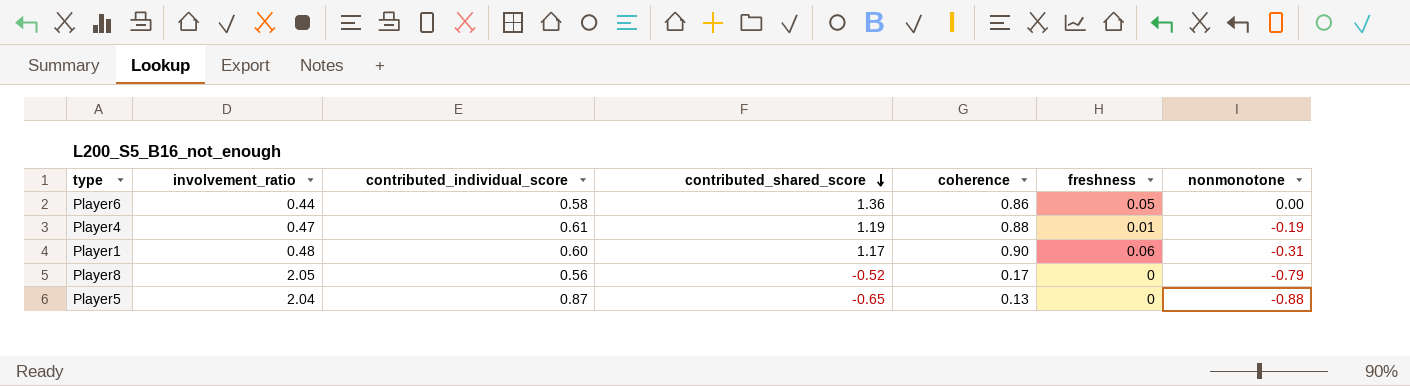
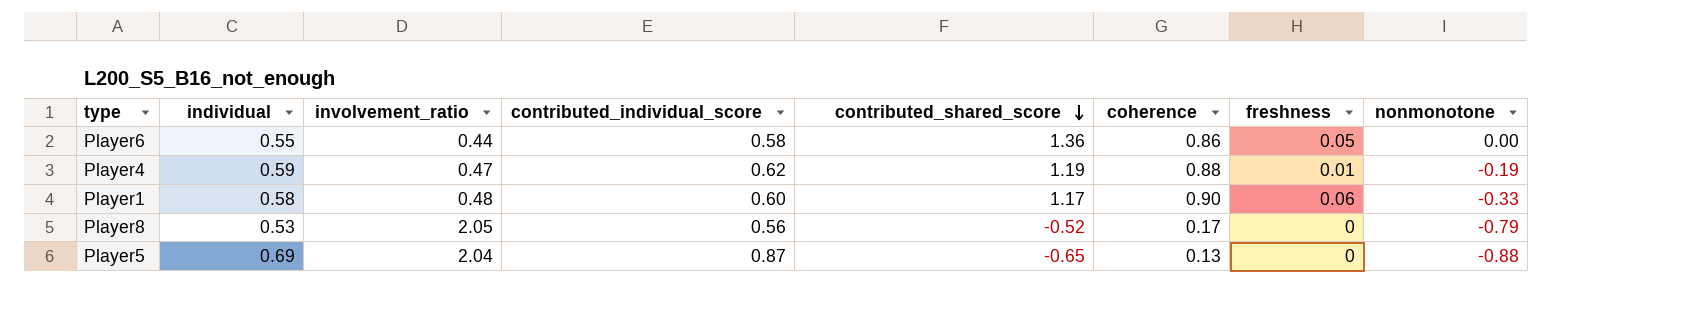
column individual | position: none -> 2
Player4 | contributed_individual_score: 0.61 -> 0.62
Player1 | nonmonotone: -0.31 -> -0.33

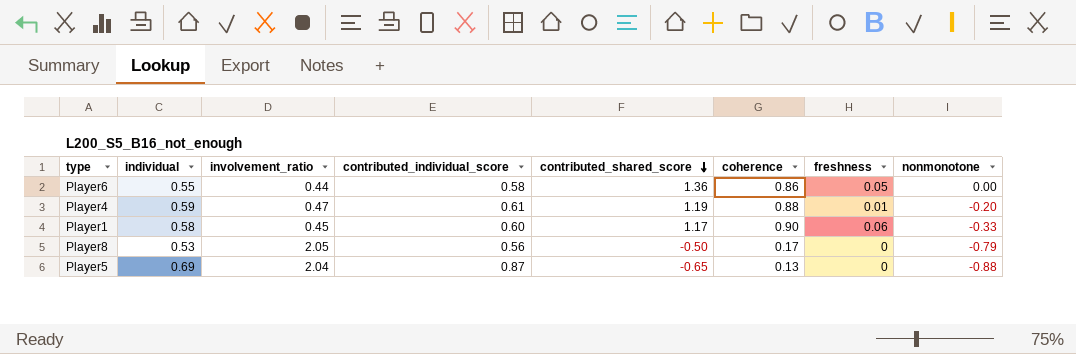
Player4 | contributed_individual_score: 0.62 -> 0.61
Player4 | nonmonotone: -0.19 -> -0.20
Player1 | involvement_ratio: 0.48 -> 0.45
Player8 | contributed_shared_score: -0.52 -> -0.50

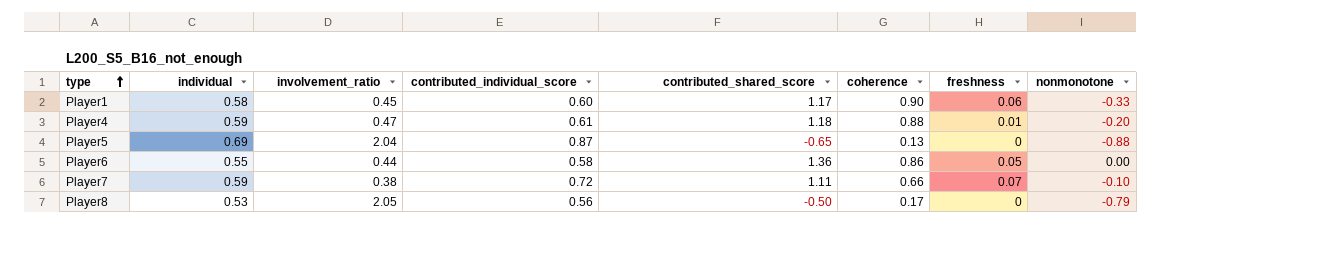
row order: contributed_shared_score descending -> type ascending
Player4 | contributed_shared_score: 1.19 -> 1.18
row Player7: none -> 0.59 | 0.38 | 0.72 | 1.11 | 0.66 | 0.07 | -0.10

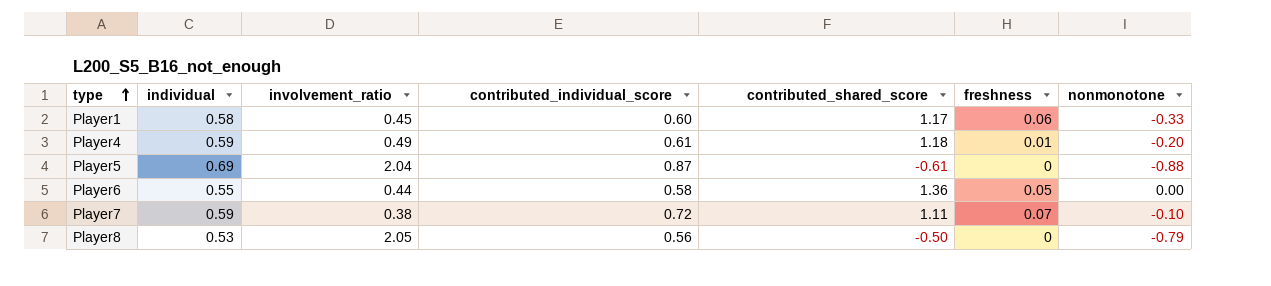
column coherence | position: 6 -> none
Player4 | involvement_ratio: 0.47 -> 0.49
Player5 | contributed_shared_score: -0.65 -> -0.61

